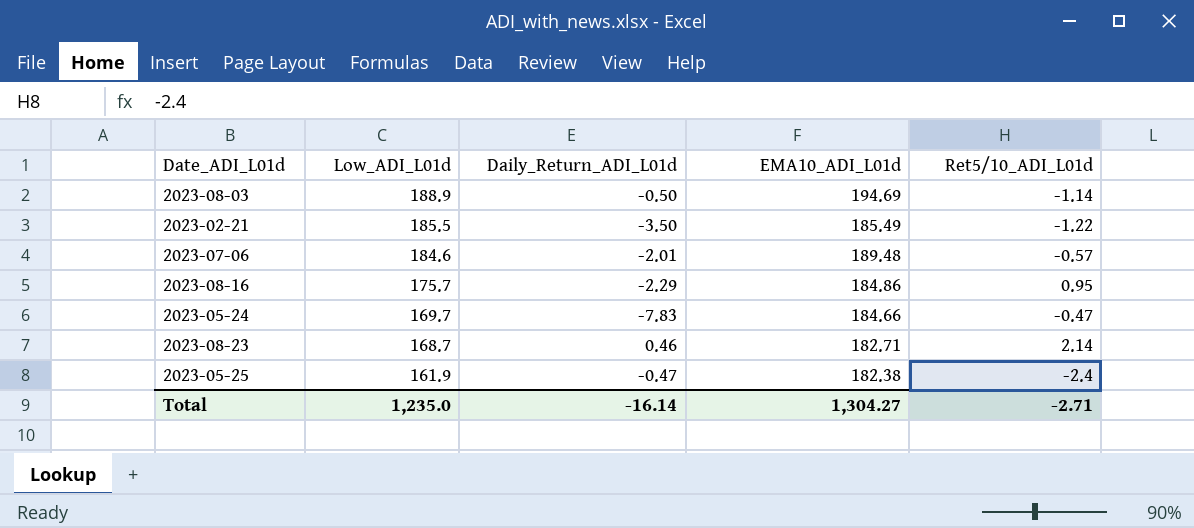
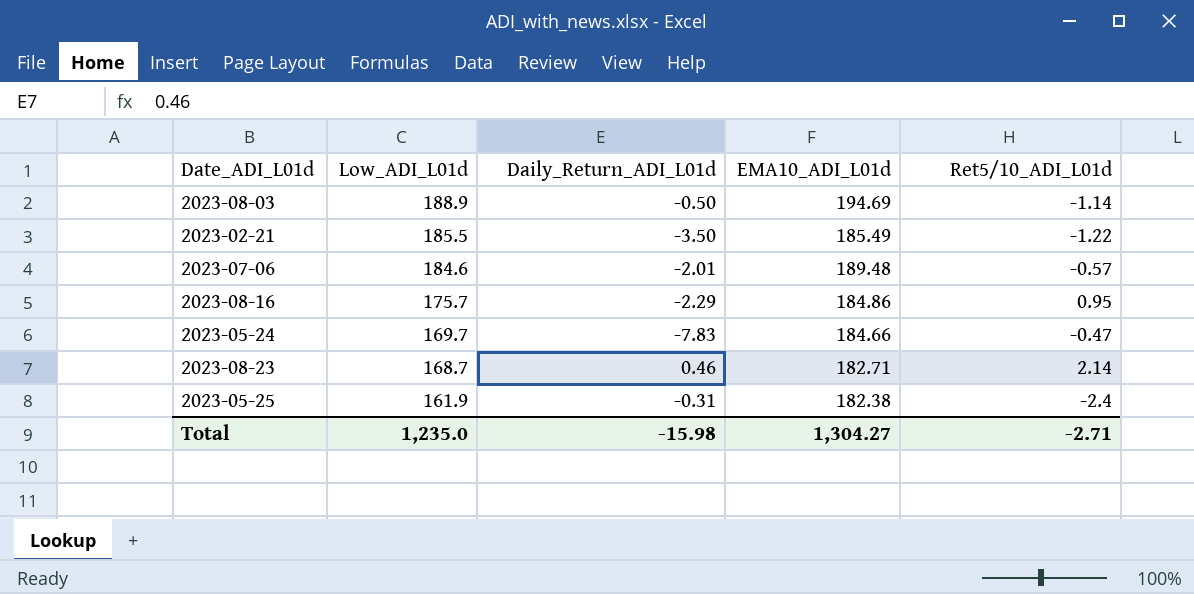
2023-05-25 | Daily_Return_ADI_L01d: -0.47 -> -0.31
Total | Daily_Return_ADI_L01d: -16.14 -> -15.98

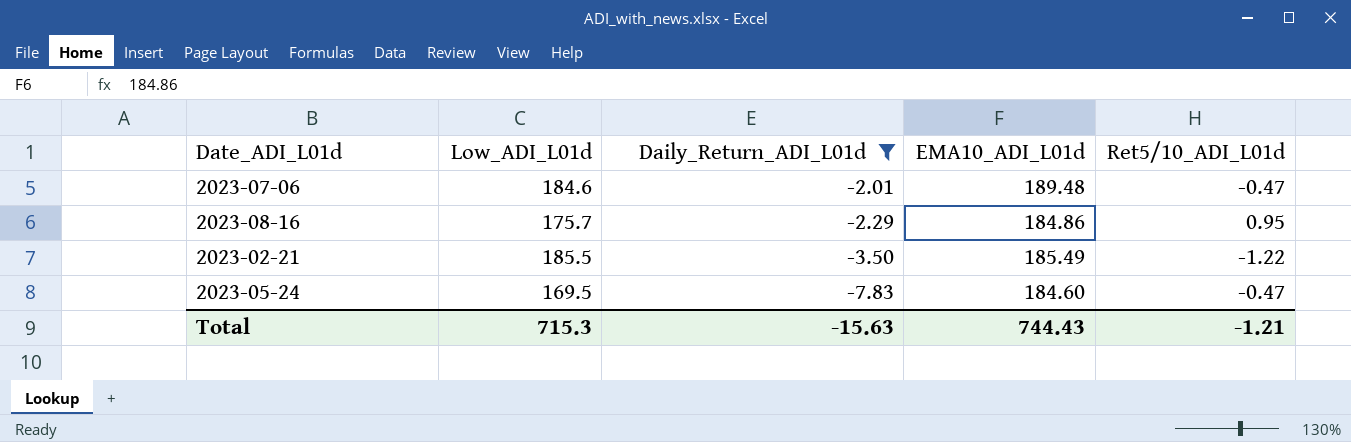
filter: none -> Daily_Return_ADI_L01d <= -2.01
row order: Low_ADI_L01d descending -> Daily_Return_ADI_L01d descending
2023-07-06 | Ret5/10_ADI_L01d: -0.57 -> -0.47
2023-05-24 | Low_ADI_L01d: 169.7 -> 169.5
2023-05-24 | EMA10_ADI_L01d: 184.66 -> 184.60
Total | Low_ADI_L01d: 1,235.0 -> 715.3
Total | Daily_Return_ADI_L01d: -15.98 -> -15.63
Total | EMA10_ADI_L01d: 1,304.27 -> 744.43
Total | Ret5/10_ADI_L01d: -2.71 -> -1.21

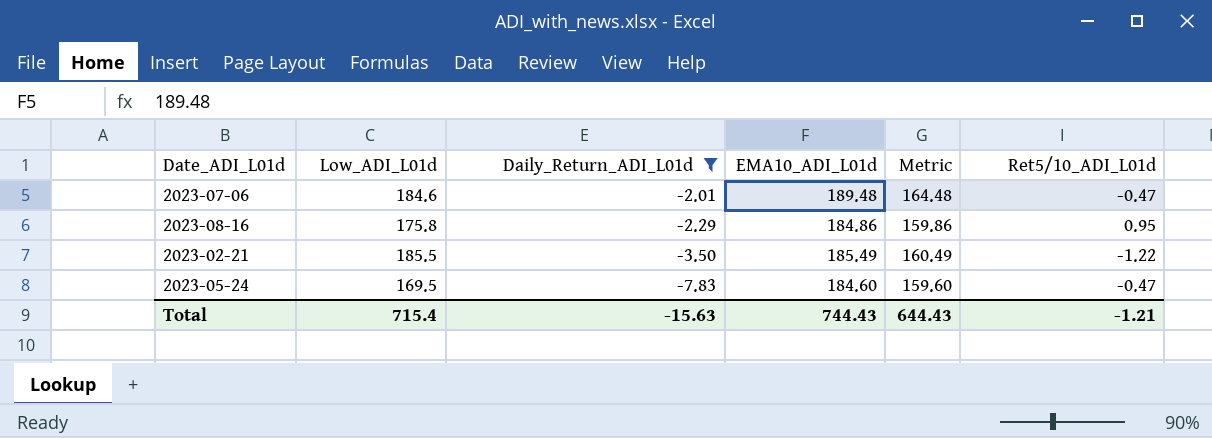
column Metric | formula: none -> [EMA10_ADI_L01d] - 25
2023-08-16 | Low_ADI_L01d: 175.7 -> 175.8
Total | Low_ADI_L01d: 715.3 -> 715.4

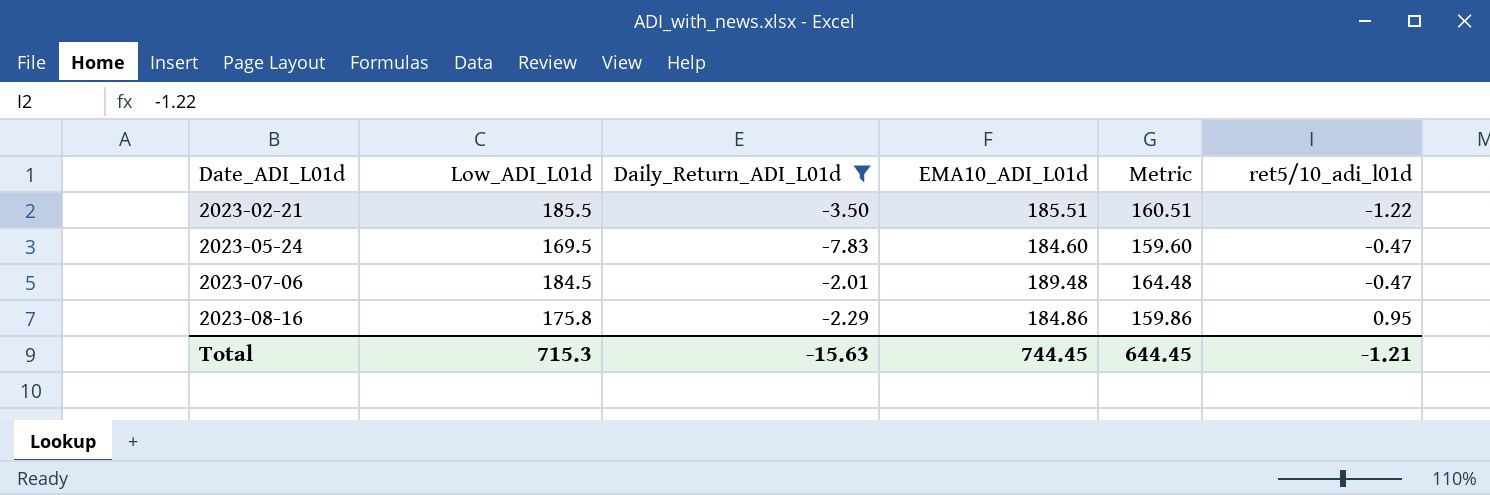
row order: Daily_Return_ADI_L01d descending -> Date_ADI_L01d ascending
column name: Ret5/10_ADI_L01d -> ret5/10_adi_l01d
2023-02-21 | EMA10_ADI_L01d: 185.49 -> 185.51
2023-02-21 | Metric: 160.49 -> 160.51
2023-07-06 | Low_ADI_L01d: 184.6 -> 184.5
Total | Low_ADI_L01d: 715.4 -> 715.3
Total | EMA10_ADI_L01d: 744.43 -> 744.45
Total | Metric: 644.43 -> 644.45

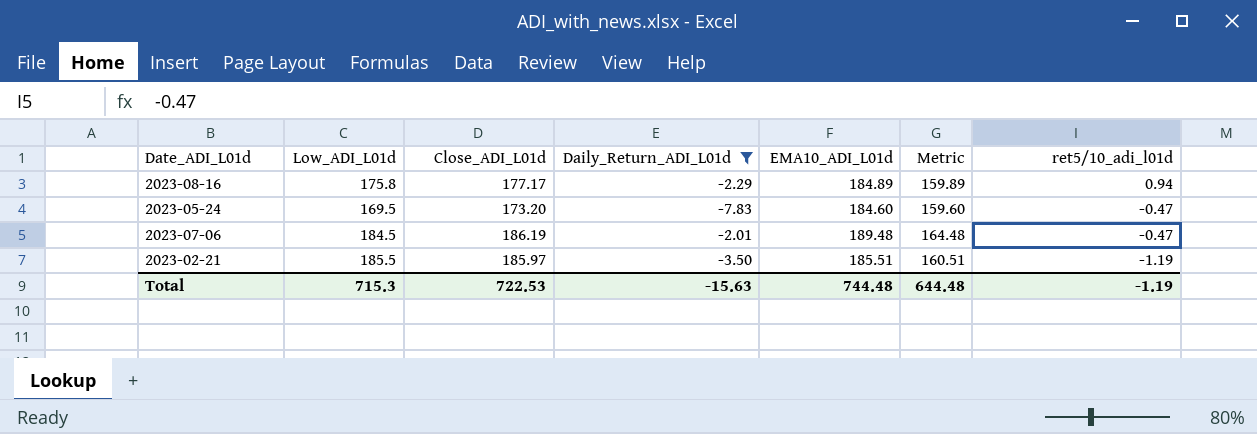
row order: Date_ADI_L01d ascending -> ret5/10_adi_l01d descending
column Close_ADI_L01d | position: none -> 3
2023-08-16 | EMA10_ADI_L01d: 184.86 -> 184.89
2023-08-16 | Metric: 159.86 -> 159.89
2023-08-16 | ret5/10_adi_l01d: 0.95 -> 0.94
2023-02-21 | ret5/10_adi_l01d: -1.22 -> -1.19
Total | EMA10_ADI_L01d: 744.45 -> 744.48
Total | Metric: 644.45 -> 644.48
Total | ret5/10_adi_l01d: -1.21 -> -1.19

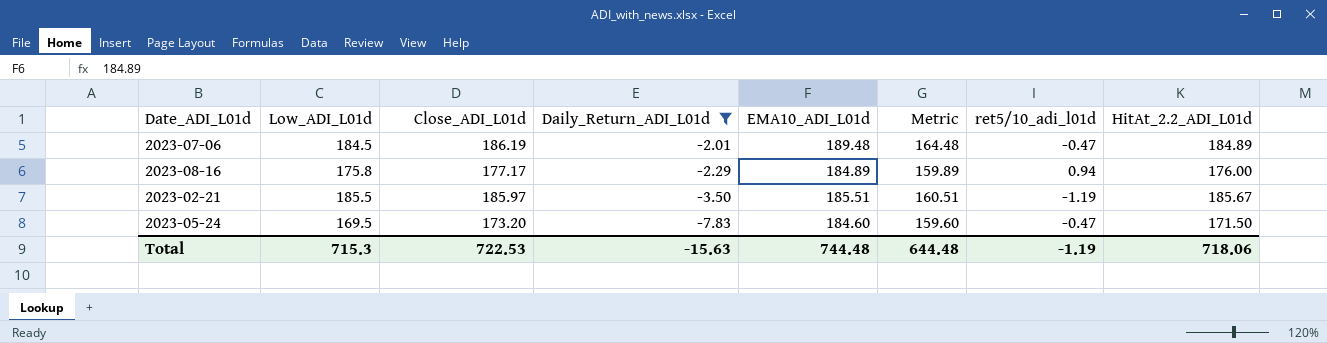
row order: ret5/10_adi_l01d descending -> Daily_Return_ADI_L01d descending
column HitAt_2.2_ADI_L01d | position: none -> 8

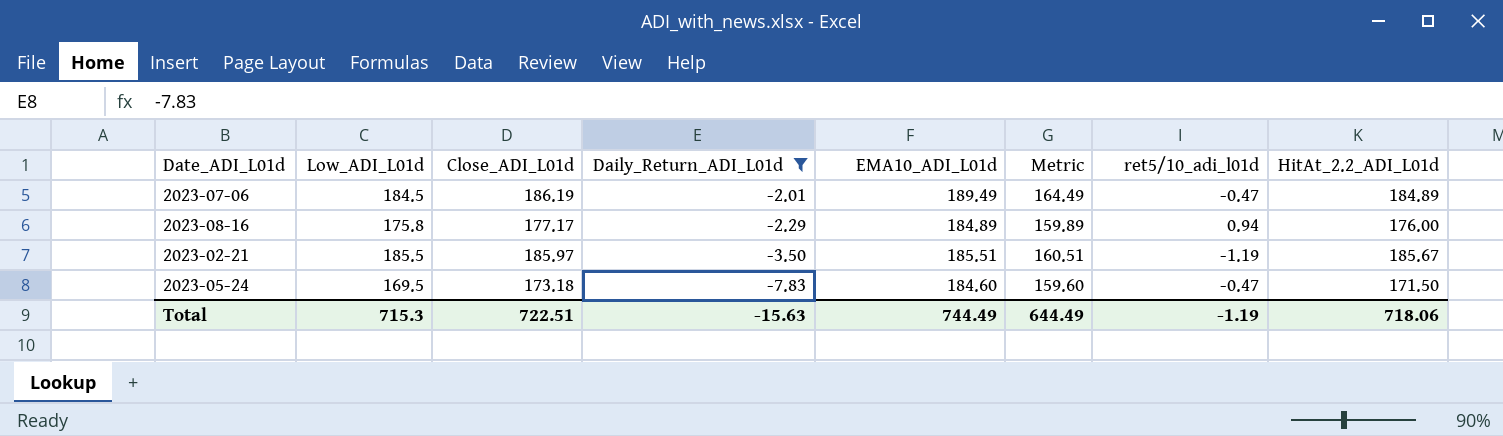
2023-07-06 | EMA10_ADI_L01d: 189.48 -> 189.49
2023-07-06 | Metric: 164.48 -> 164.49
2023-05-24 | Close_ADI_L01d: 173.20 -> 173.18
Total | Close_ADI_L01d: 722.53 -> 722.51
Total | EMA10_ADI_L01d: 744.48 -> 744.49
Total | Metric: 644.48 -> 644.49

